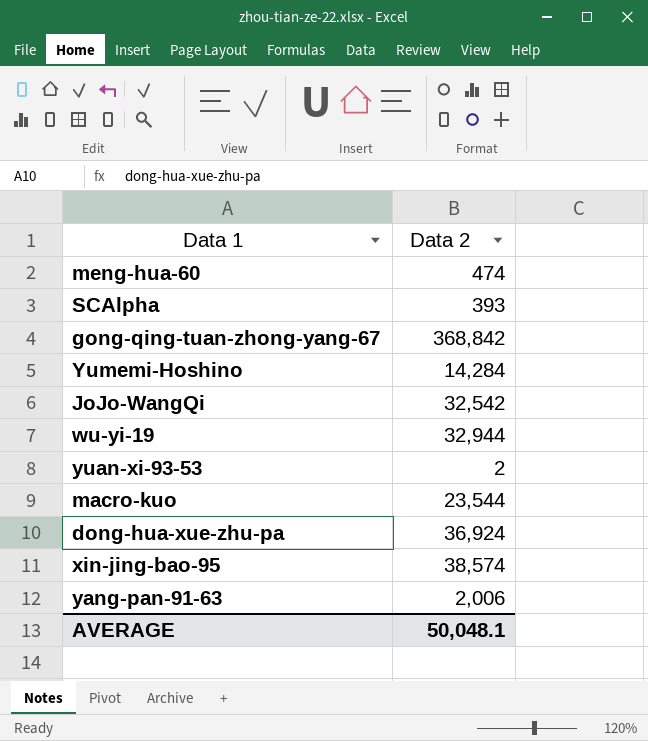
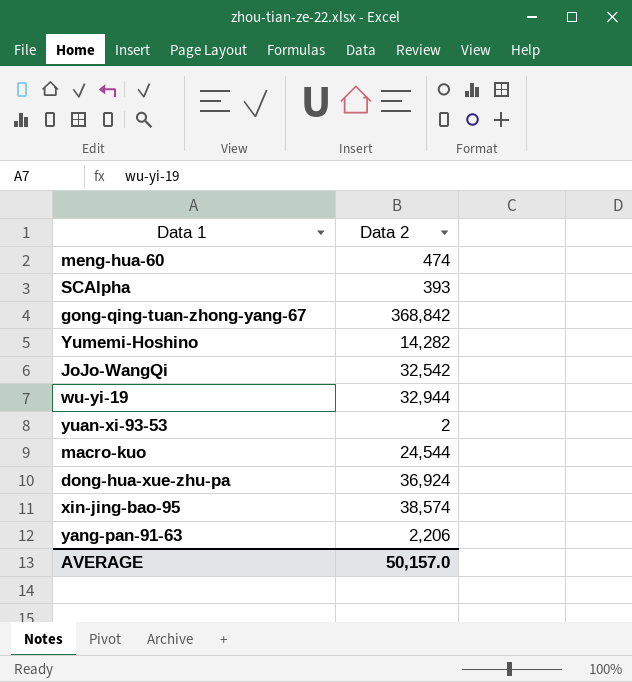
Yumemi-Hoshino | Data 2: 14,284 -> 14,282
macro-kuo | Data 2: 23,544 -> 24,544
yang-pan-91-63 | Data 2: 2,006 -> 2,206
AVERAGE | Data 2: 50,048.1 -> 50,157.0

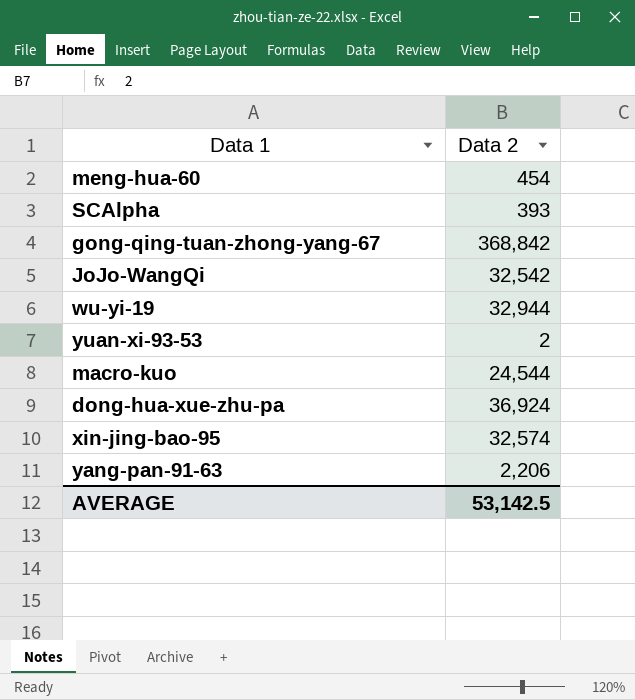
row Yumemi-Hoshino: 14,282 -> none
meng-hua-60 | Data 2: 474 -> 454
xin-jing-bao-95 | Data 2: 38,574 -> 32,574
AVERAGE | Data 2: 50,157.0 -> 53,142.5

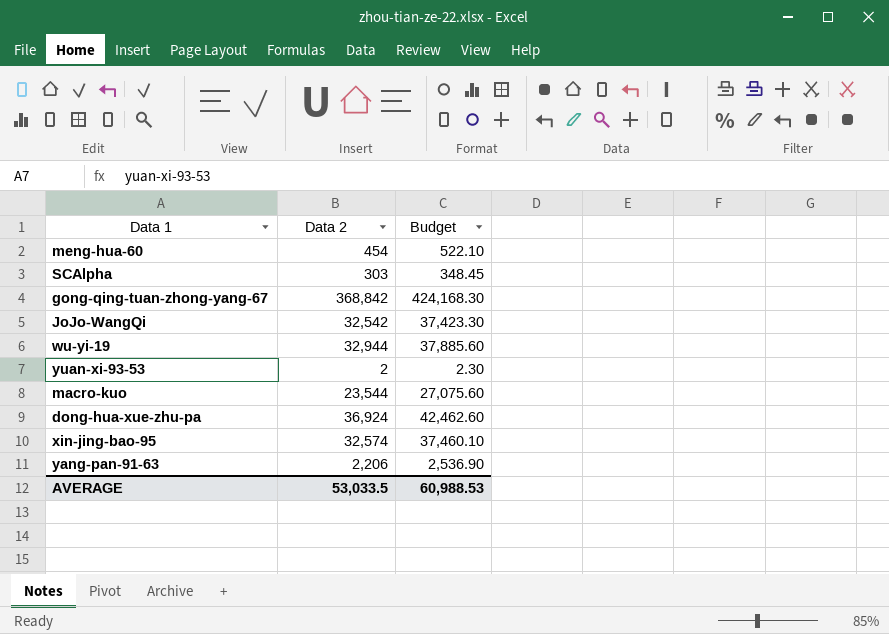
column Budget | formula: none -> [Data 2] * 1.15
SCAlpha | Data 2: 393 -> 303
macro-kuo | Data 2: 24,544 -> 23,544
AVERAGE | Data 2: 53,142.5 -> 53,033.5

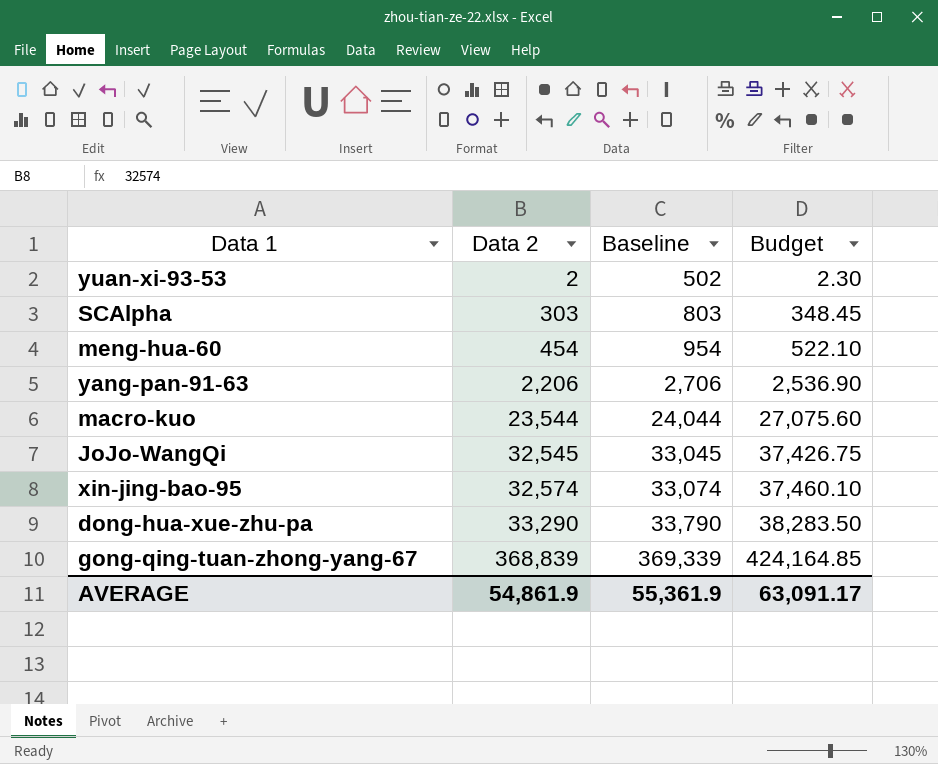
row order: none -> Data 2 ascending
column Baseline | formula: none -> [Data 2] + 500
row wu-yi-19: 32,944 | 37,885.60 -> none
JoJo-WangQi | Data 2: 32,542 -> 32,545
JoJo-WangQi | Budget: 37,423.30 -> 37,426.75
dong-hua-xue-zhu-pa | Data 2: 36,924 -> 33,290
dong-hua-xue-zhu-pa | Budget: 42,462.60 -> 38,283.50
gong-qing-tuan-zhong-yang-67 | Data 2: 368,842 -> 368,839
gong-qing-tuan-zhong-yang-67 | Budget: 424,168.30 -> 424,164.85
AVERAGE | Data 2: 53,033.5 -> 54,861.9
AVERAGE | Budget: 60,988.53 -> 63,091.17

